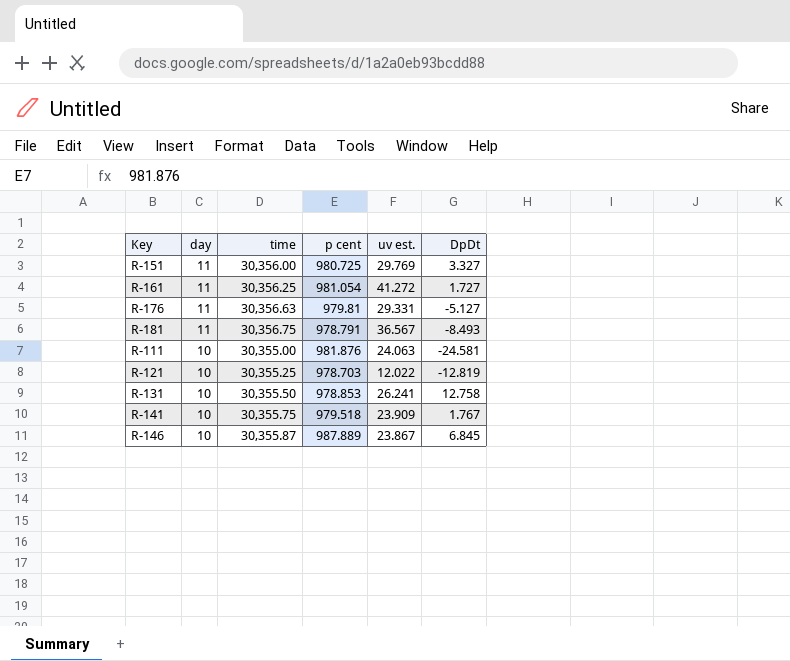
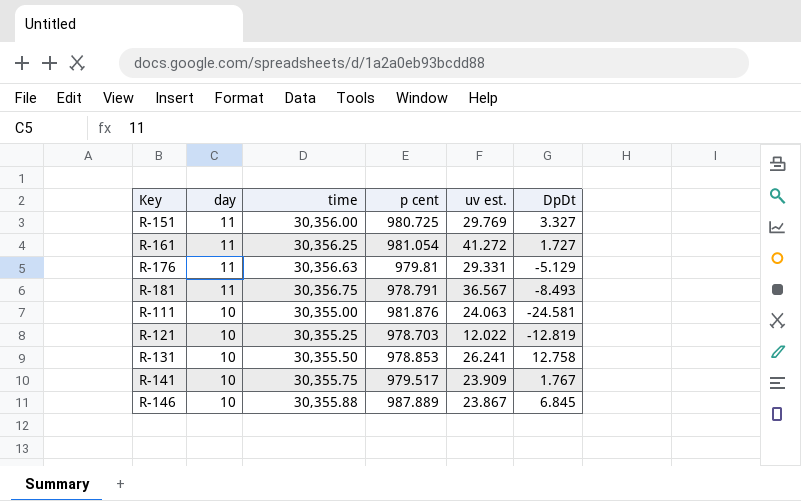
R-176 | DpDt: -5.127 -> -5.129
R-141 | p cent: 979.518 -> 979.517
R-146 | time: 30,355.87 -> 30,355.88

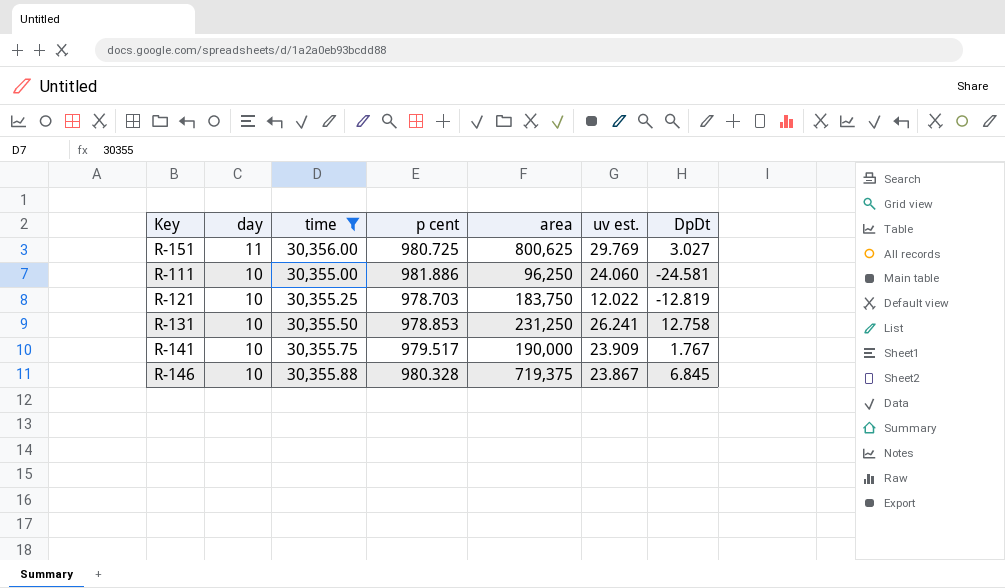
filter: none -> time <= 30,356.00
column area | position: none -> 5
R-151 | DpDt: 3.327 -> 3.027
R-111 | p cent: 981.876 -> 981.886
R-111 | uv est.: 24.063 -> 24.060
R-146 | p cent: 987.889 -> 980.328

